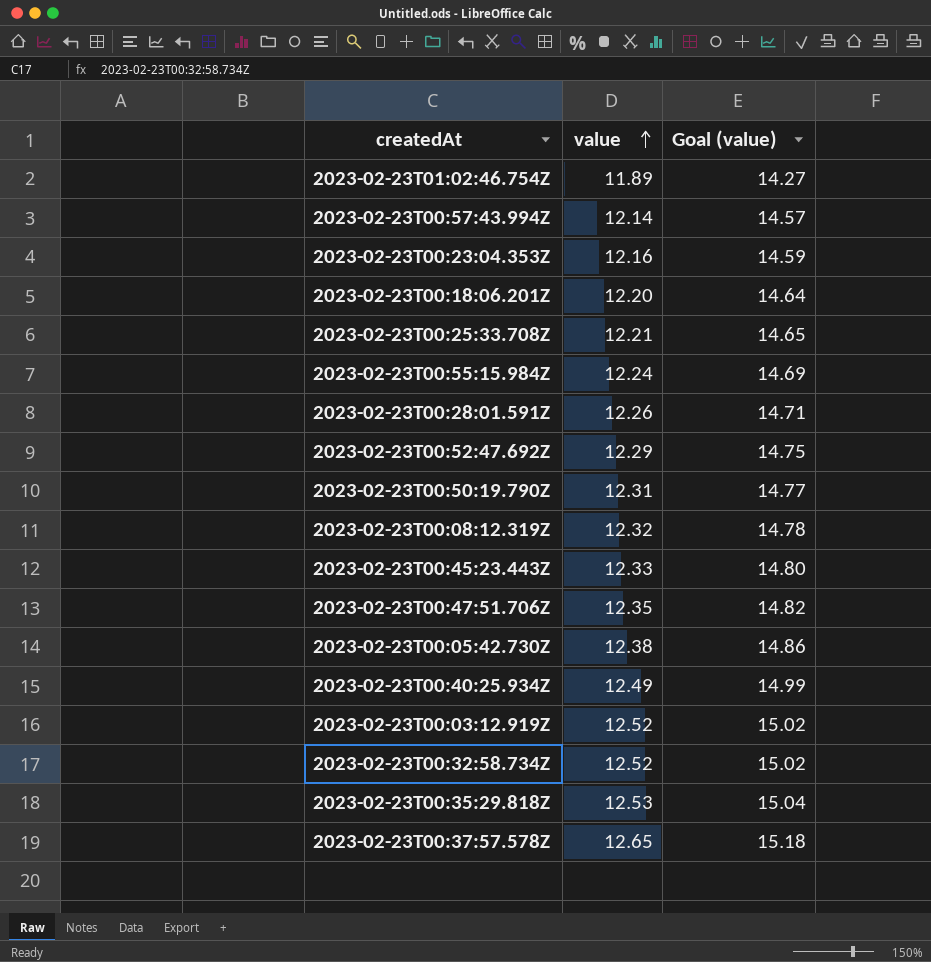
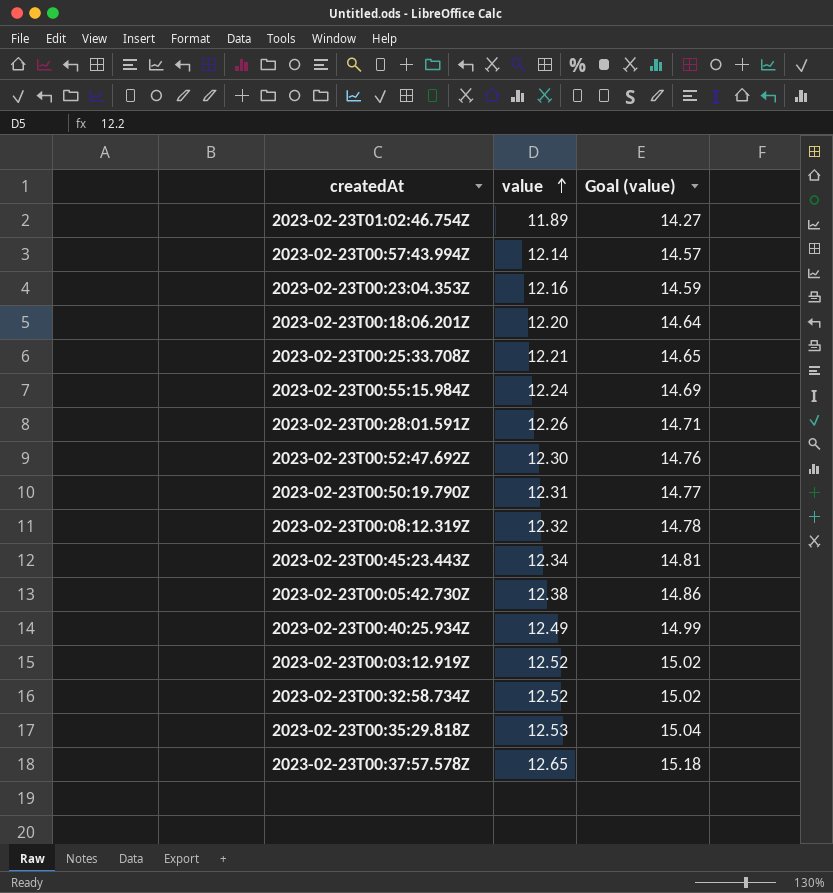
row 2023-02-23T00:47:51.706Z: 12.35 | 14.82 -> none
2023-02-23T00:52:47.692Z | value: 12.29 -> 12.30
2023-02-23T00:52:47.692Z | Goal (value): 14.75 -> 14.76
2023-02-23T00:45:23.443Z | value: 12.33 -> 12.34
2023-02-23T00:45:23.443Z | Goal (value): 14.80 -> 14.81

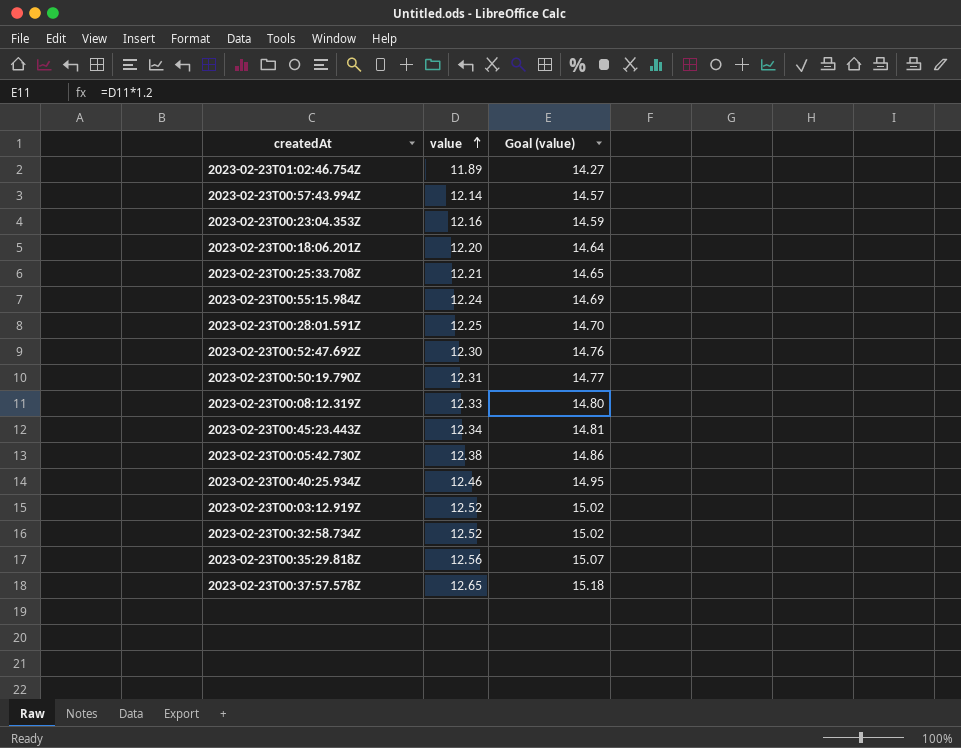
2023-02-23T00:28:01.591Z | value: 12.26 -> 12.25
2023-02-23T00:28:01.591Z | Goal (value): 14.71 -> 14.70
2023-02-23T00:08:12.319Z | value: 12.32 -> 12.33
2023-02-23T00:08:12.319Z | Goal (value): 14.78 -> 14.80
2023-02-23T00:40:25.934Z | value: 12.49 -> 12.46
2023-02-23T00:40:25.934Z | Goal (value): 14.99 -> 14.95
2023-02-23T00:35:29.818Z | value: 12.53 -> 12.56
2023-02-23T00:35:29.818Z | Goal (value): 15.04 -> 15.07

